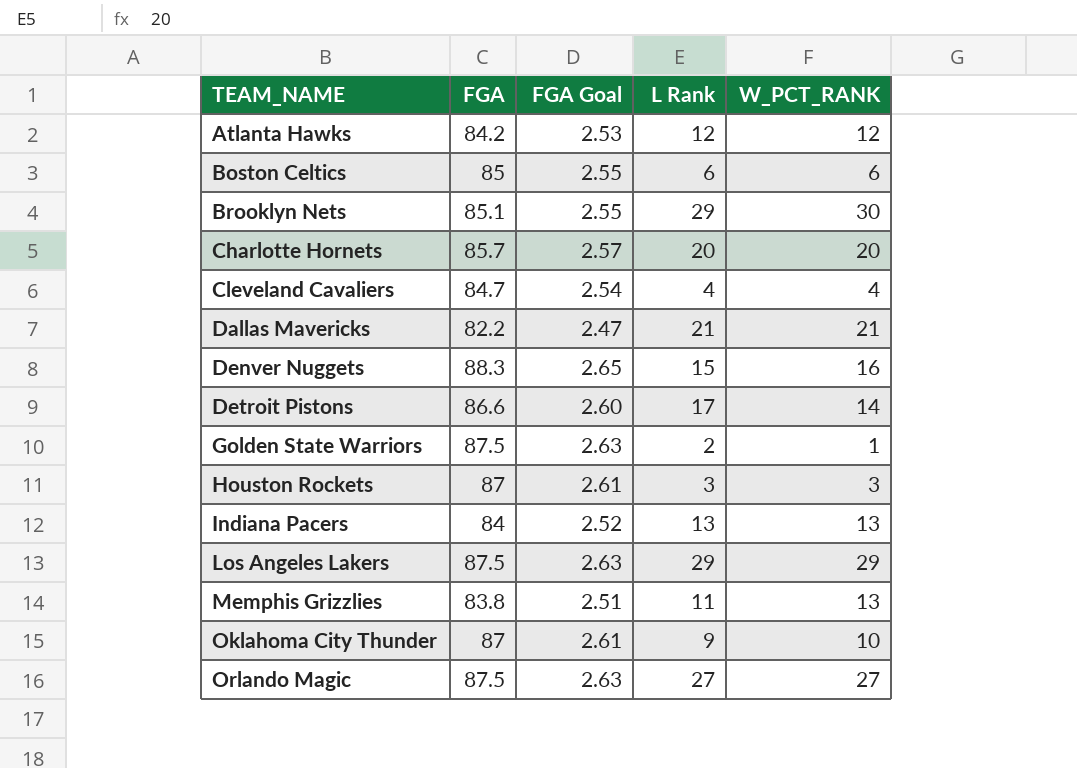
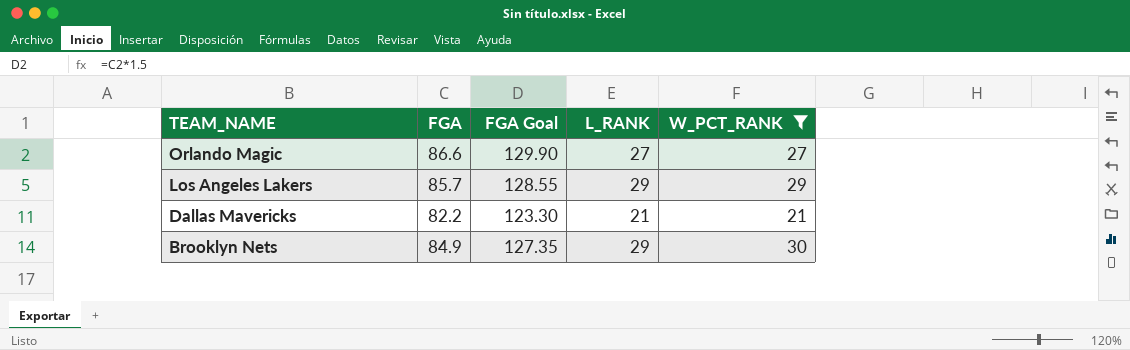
filter: none -> W_PCT_RANK >= 21
row order: TEAM_NAME ascending -> TEAM_NAME descending
column FGA Goal | formula: [FGA] * 0.03 -> [FGA] * 1.5
column name: L Rank -> L_RANK
Orlando Magic | FGA: 87.5 -> 86.6
Los Angeles Lakers | FGA: 87.5 -> 85.7
Brooklyn Nets | FGA: 85.1 -> 84.9

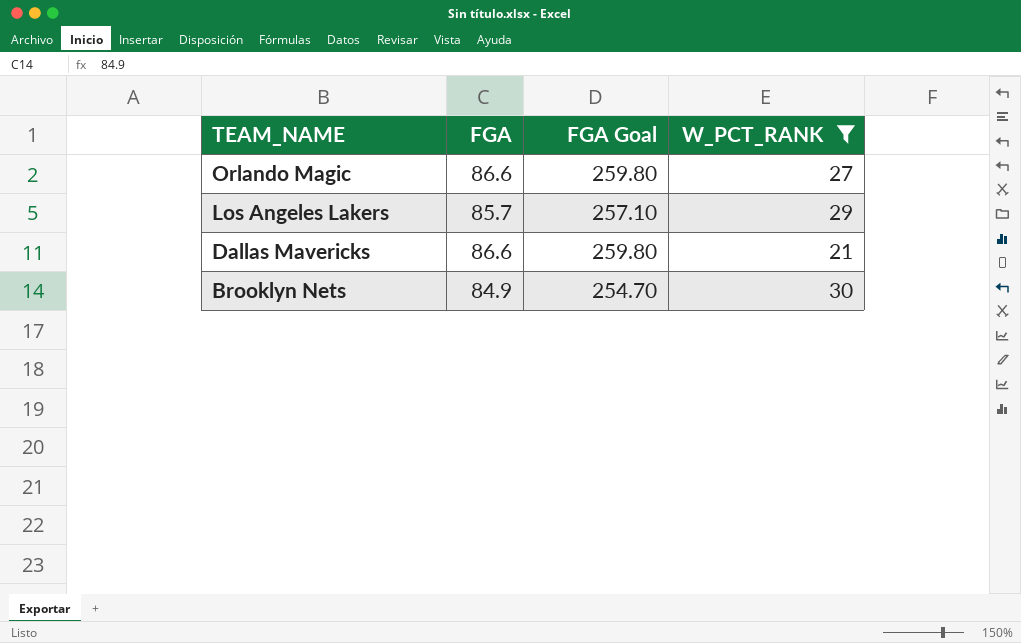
column L_RANK | position: 4 -> none
column FGA Goal | formula: [FGA] * 1.5 -> [FGA] * 3
Dallas Mavericks | FGA: 82.2 -> 86.6

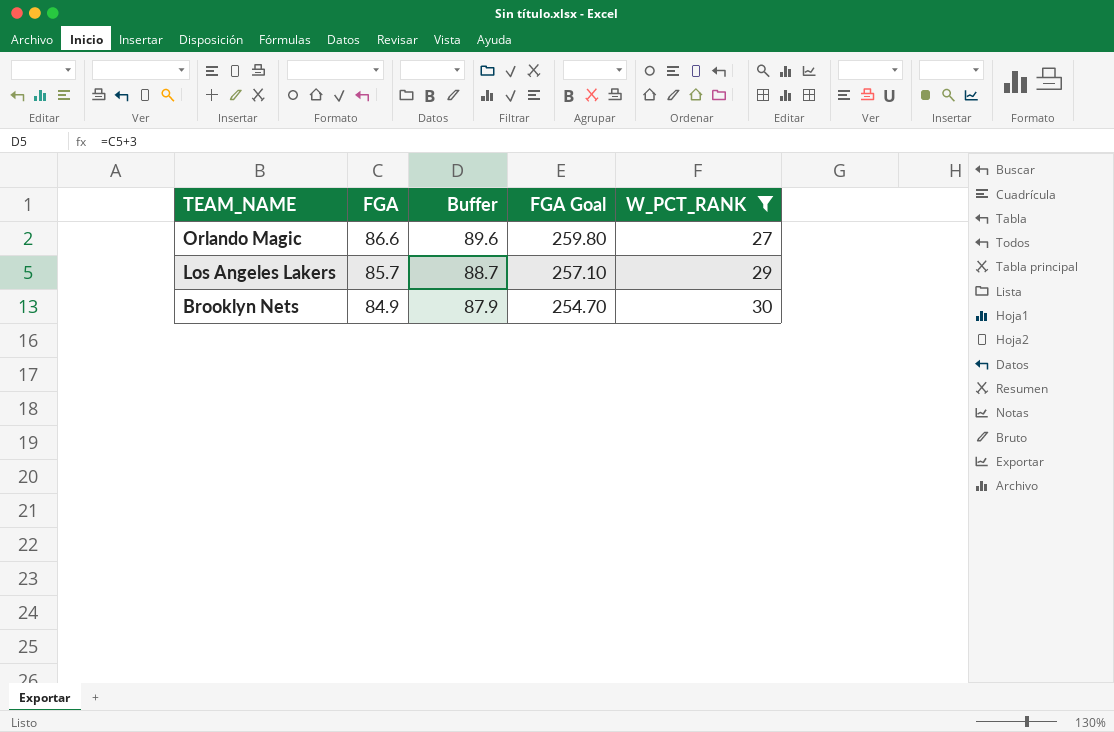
column Buffer | formula: none -> [FGA] + 3
row Dallas Mavericks: 86.6 | 259.80 | 21 -> none

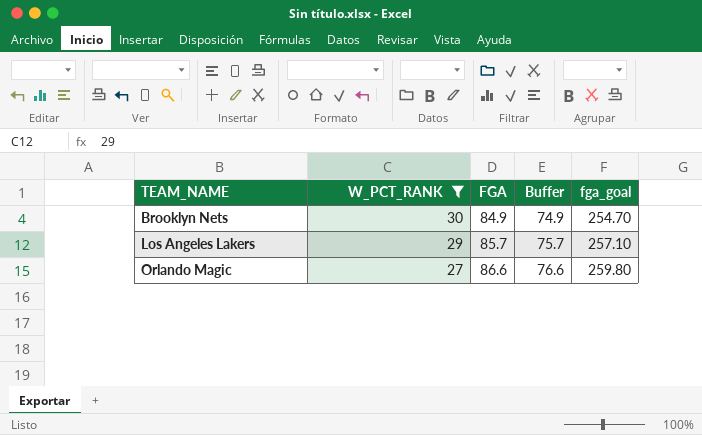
row order: TEAM_NAME descending -> TEAM_NAME ascending
column W_PCT_RANK | position: 5 -> 2
column Buffer | formula: [FGA] + 3 -> [FGA] - 10
column name: FGA Goal -> fga_goal

